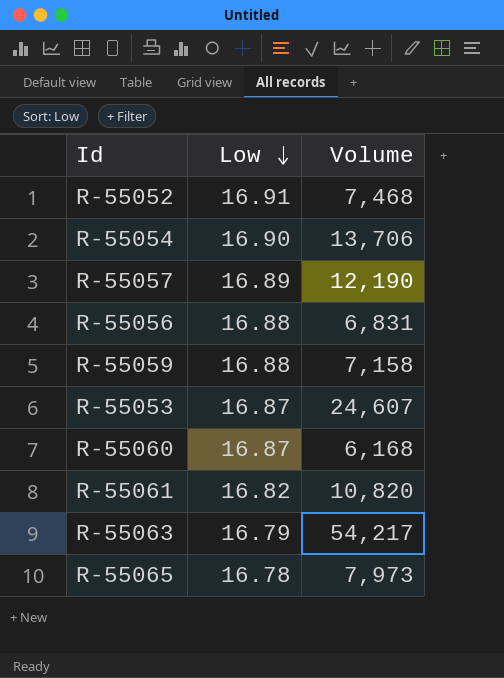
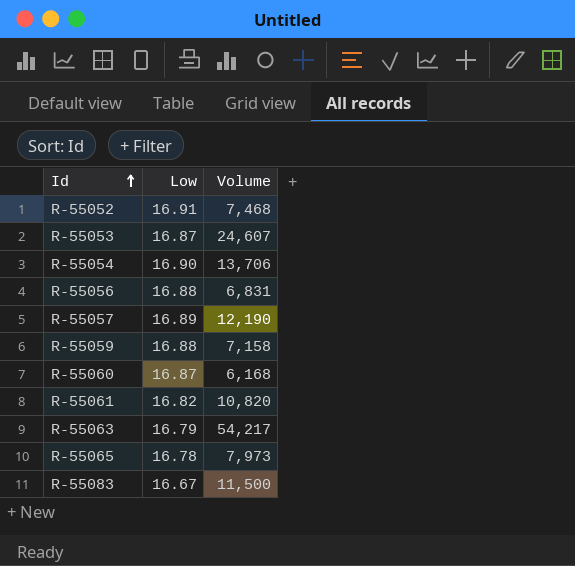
row order: Low descending -> Id ascending
row R-55083: none -> 16.67 | 11,500

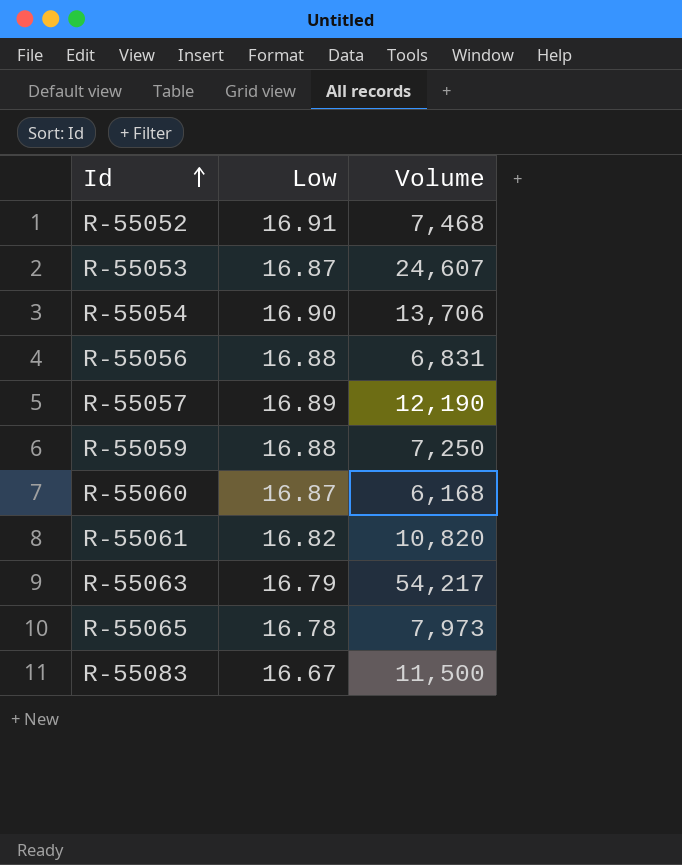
R-55059 | Volume: 7,158 -> 7,250

